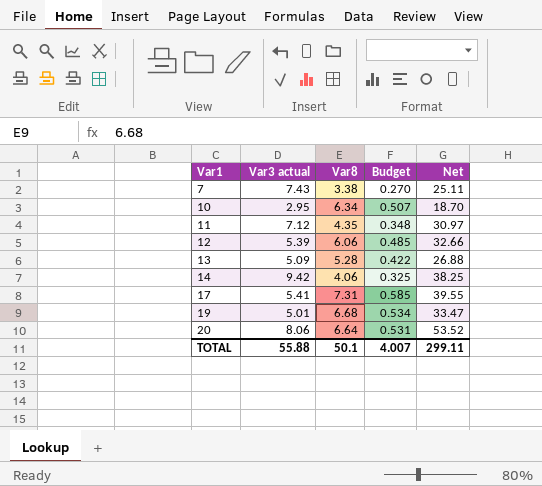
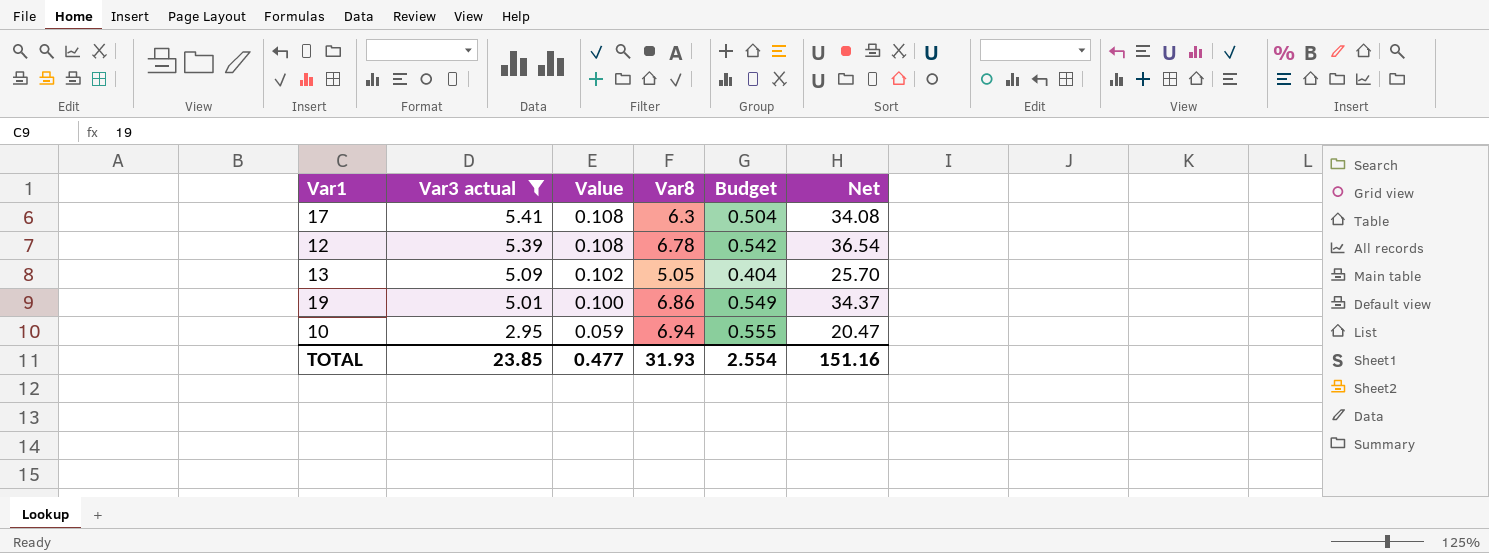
filter: none -> Var3 actual <= 5.41
row order: Var1 ascending -> Var3 actual descending
column Value | formula: none -> [Var3 actual] * 0.02
17 | Var8: 7.31 -> 6.3
17 | Budget: 0.585 -> 0.504
17 | Net: 39.55 -> 34.08
12 | Var8: 6.06 -> 6.78
12 | Budget: 0.485 -> 0.542
12 | Net: 32.66 -> 36.54
13 | Var8: 5.28 -> 5.05
13 | Budget: 0.422 -> 0.404
13 | Net: 26.88 -> 25.70
19 | Var8: 6.68 -> 6.86
19 | Budget: 0.534 -> 0.549
19 | Net: 33.47 -> 34.37
10 | Var8: 6.34 -> 6.94
10 | Budget: 0.507 -> 0.555
10 | Net: 18.70 -> 20.47
TOTAL | Var3 actual: 55.88 -> 23.85
TOTAL | Var8: 50.1 -> 31.93
TOTAL | Budget: 4.007 -> 2.554
TOTAL | Net: 299.11 -> 151.16

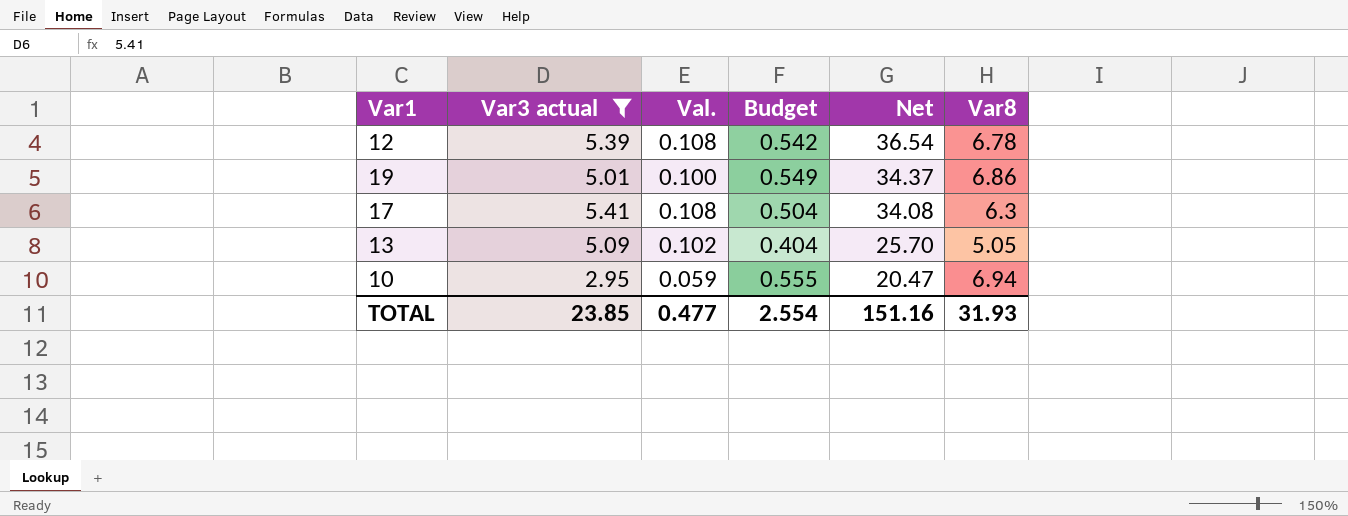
row order: Var3 actual descending -> Net descending
column name: Value -> Val.
column Var8 | position: 4 -> 6

